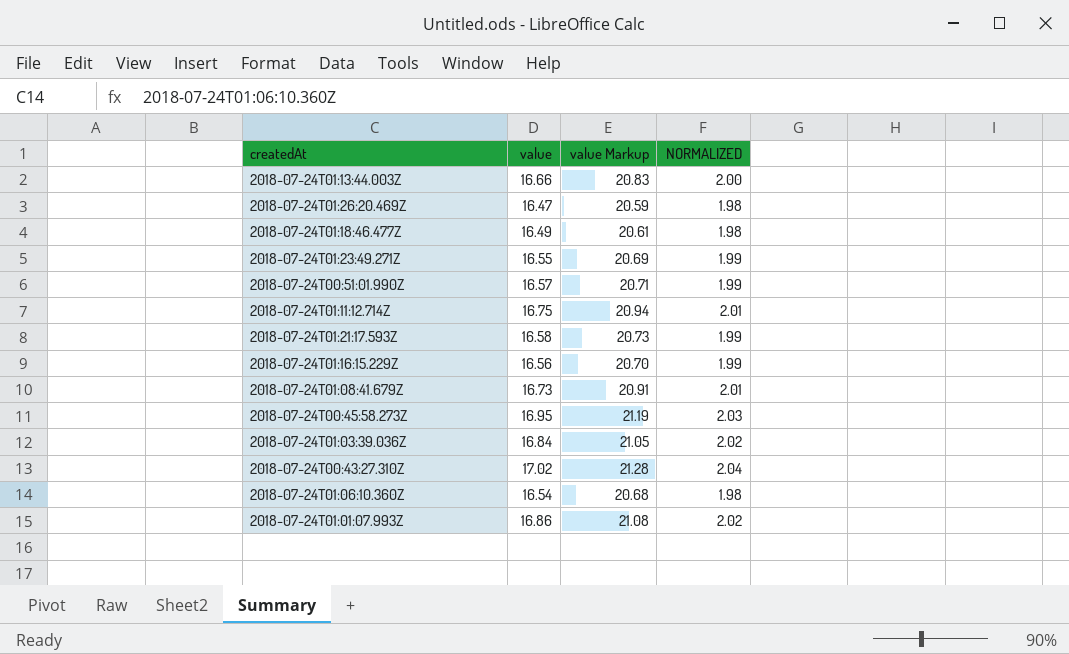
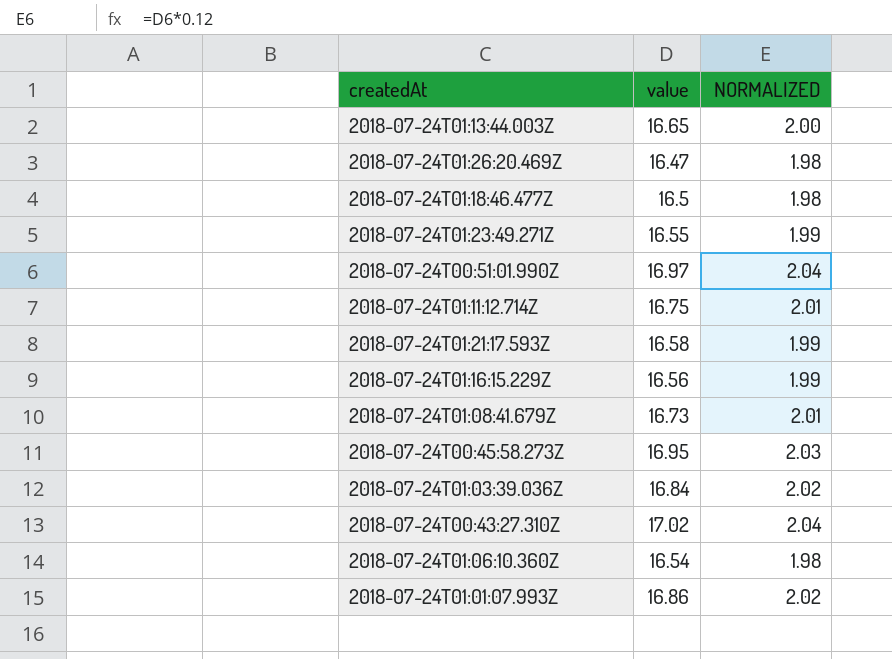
column value Markup | formula: [value] * 1.25 -> none
2018-07-24T01:13:44.003Z | value: 16.66 -> 16.65
2018-07-24T01:18:46.477Z | value: 16.49 -> 16.5
2018-07-24T00:51:01.990Z | value: 16.57 -> 16.97
2018-07-24T00:51:01.990Z | NORMALIZED: 1.99 -> 2.04

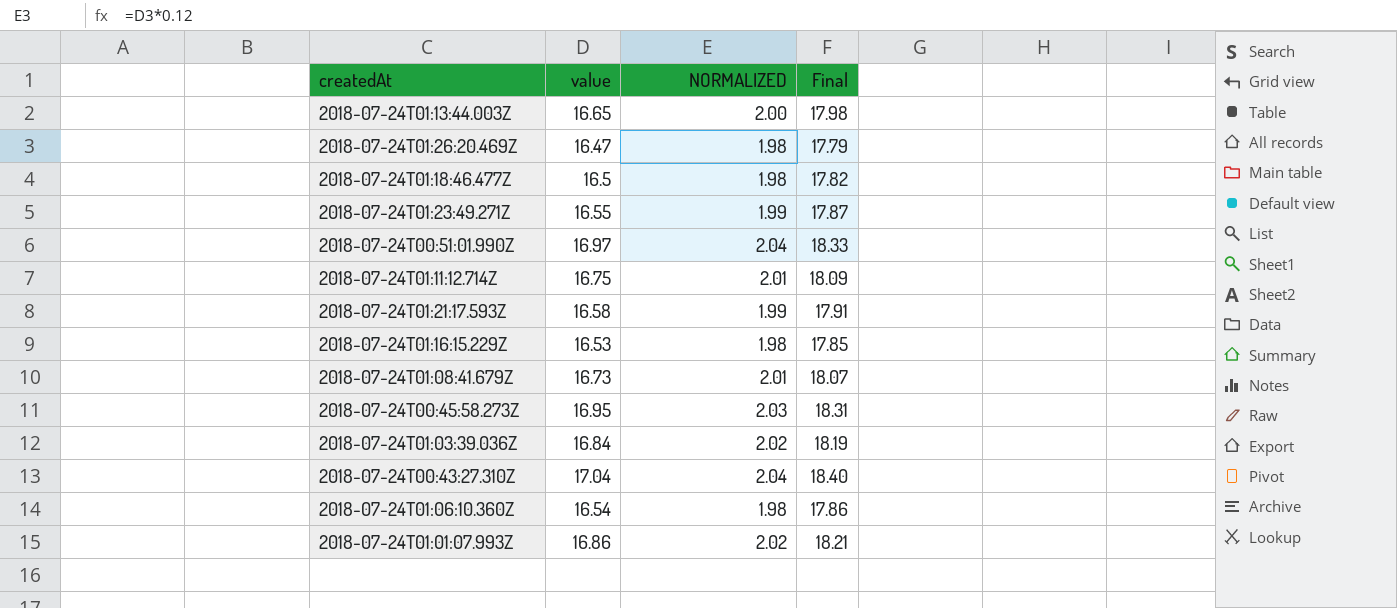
column Final | formula: none -> [value] * 1.08
2018-07-24T01:16:15.229Z | value: 16.56 -> 16.53
2018-07-24T01:16:15.229Z | NORMALIZED: 1.99 -> 1.98
2018-07-24T00:43:27.310Z | value: 17.02 -> 17.04

